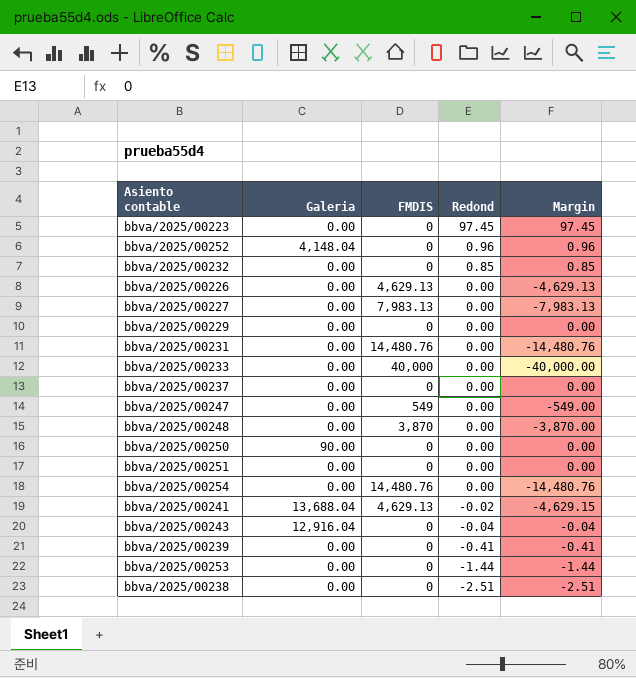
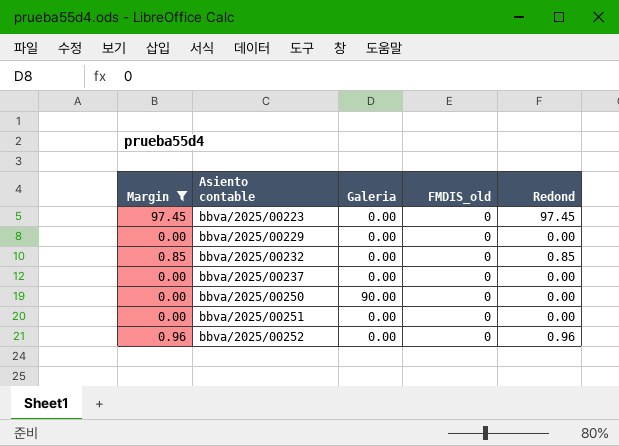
filter: none -> Margin >= 0.00
row order: Redond descending -> Asiento contable ascending
column Margin | position: 5 -> 1
column name: FMDIS -> FMDIS_old
bbva/2025/00252 | Galeria: 4,148.04 -> 0.00

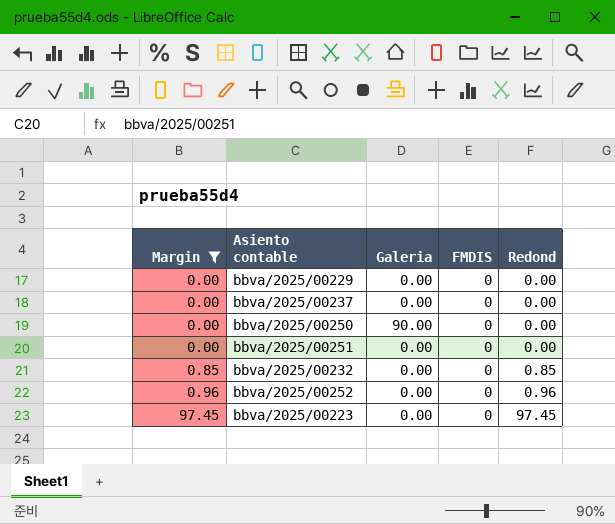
row order: Asiento contable ascending -> Margin ascending
column name: FMDIS_old -> FMDIS

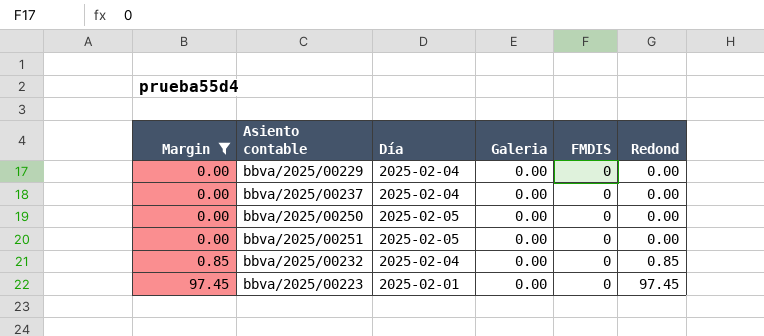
column Día | position: none -> 3
row bbva/2025/00252: 0.96 | 0.00 | 0 | 0.96 -> none
bbva/2025/00250 | Galeria: 90.00 -> 0.00

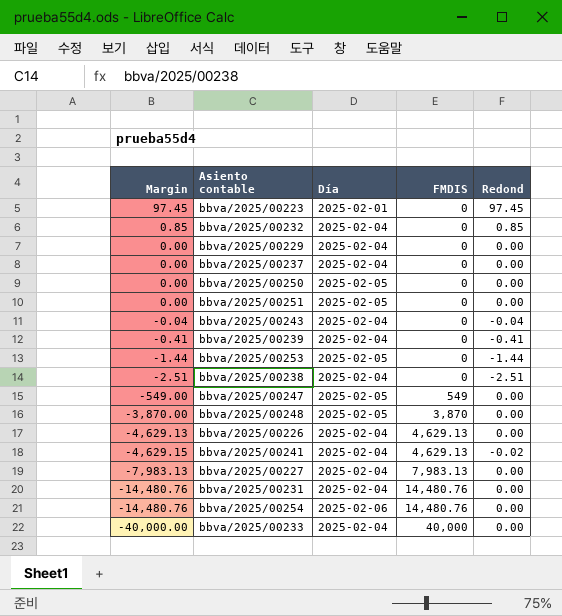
filter: Margin >= 0.00 -> none
row order: Margin ascending -> Margin descending
column Galeria | position: 4 -> none

